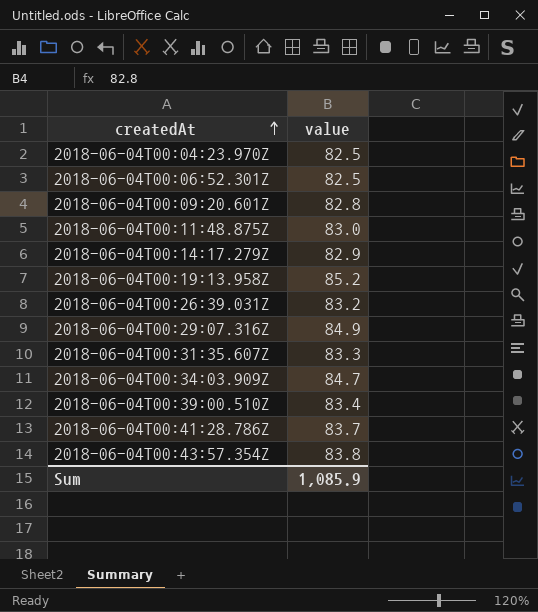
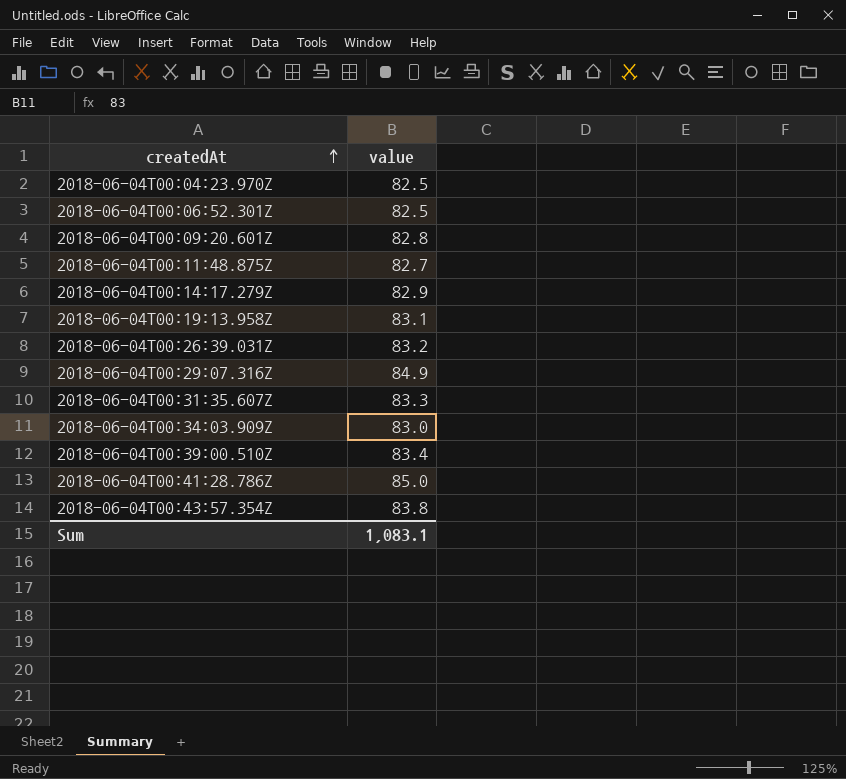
2018-06-04T00:11:48.875Z | value: 83.0 -> 82.7
2018-06-04T00:19:13.958Z | value: 85.2 -> 83.1
2018-06-04T00:34:03.909Z | value: 84.7 -> 83.0
2018-06-04T00:41:28.786Z | value: 83.7 -> 85.0
Sum | value: 1,085.9 -> 1,083.1

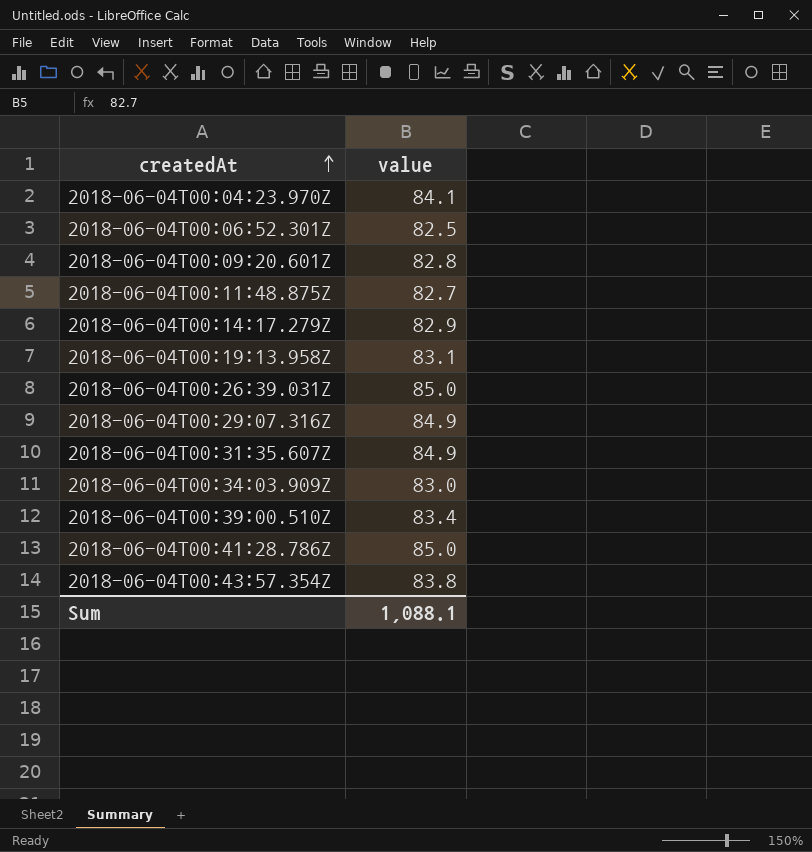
2018-06-04T00:04:23.970Z | value: 82.5 -> 84.1
2018-06-04T00:26:39.031Z | value: 83.2 -> 85.0
2018-06-04T00:31:35.607Z | value: 83.3 -> 84.9
Sum | value: 1,083.1 -> 1,088.1

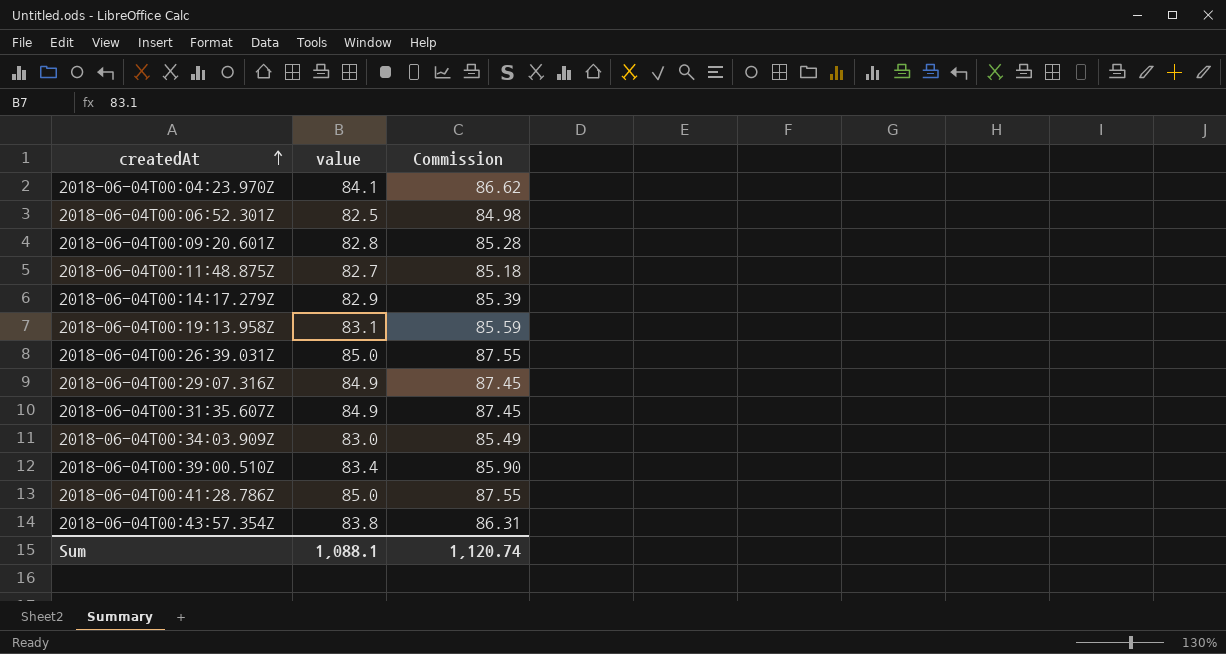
column Commission | formula: none -> [value] * 1.03

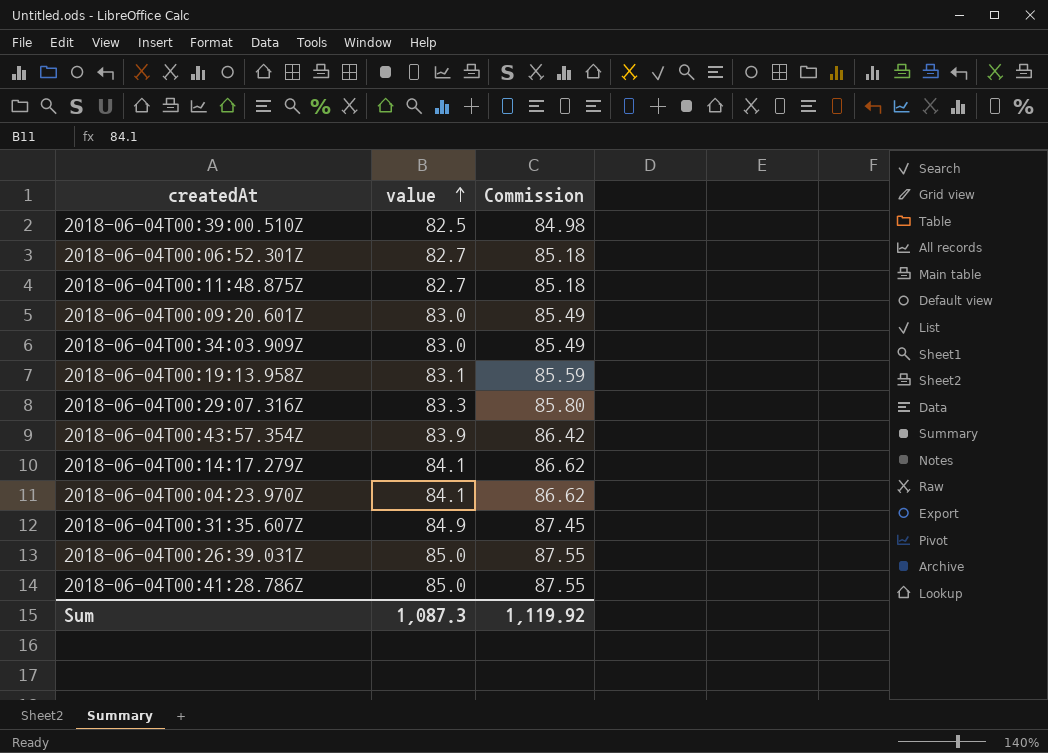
row order: createdAt ascending -> value ascending
2018-06-04T00:39:00.510Z | value: 83.4 -> 82.5
2018-06-04T00:39:00.510Z | Commission: 85.90 -> 84.98
2018-06-04T00:06:52.301Z | value: 82.5 -> 82.7
2018-06-04T00:06:52.301Z | Commission: 84.98 -> 85.18
2018-06-04T00:09:20.601Z | value: 82.8 -> 83.0
2018-06-04T00:09:20.601Z | Commission: 85.28 -> 85.49
2018-06-04T00:29:07.316Z | value: 84.9 -> 83.3
2018-06-04T00:29:07.316Z | Commission: 87.45 -> 85.80
2018-06-04T00:43:57.354Z | value: 83.8 -> 83.9
2018-06-04T00:43:57.354Z | Commission: 86.31 -> 86.42
2018-06-04T00:14:17.279Z | value: 82.9 -> 84.1
2018-06-04T00:14:17.279Z | Commission: 85.39 -> 86.62
Sum | value: 1,088.1 -> 1,087.3
Sum | Commission: 1,120.74 -> 1,119.92

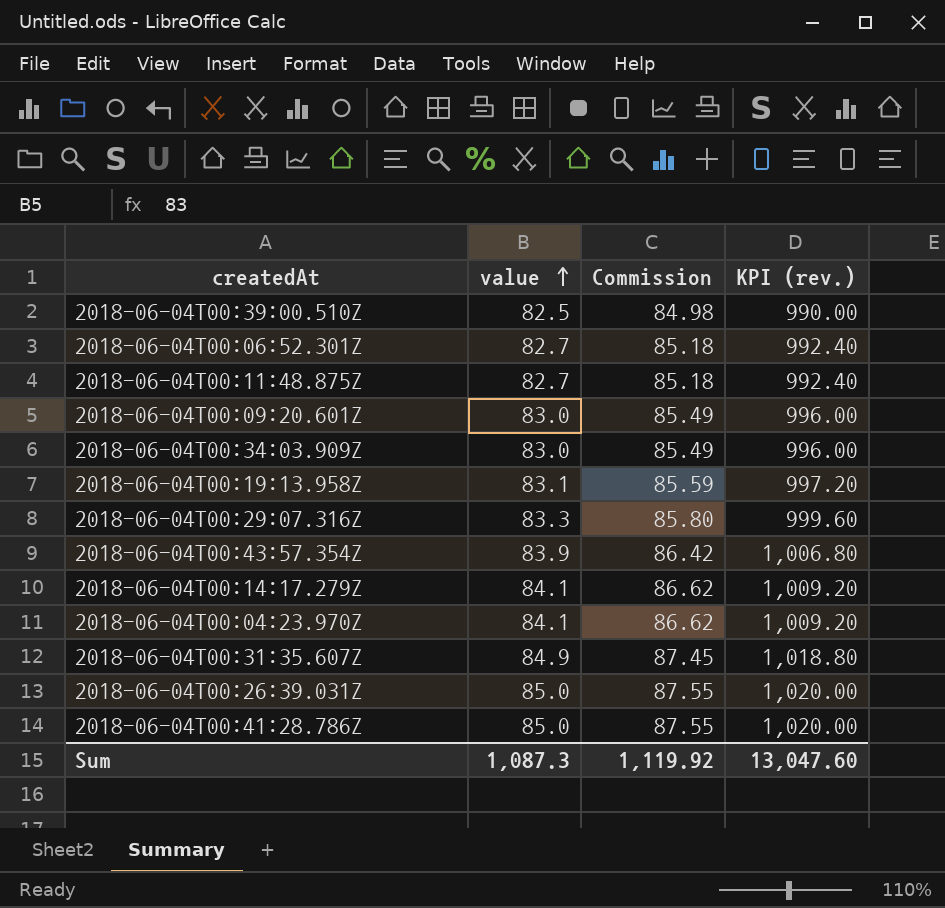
column KPI (rev.) | formula: none -> [value] * 12

